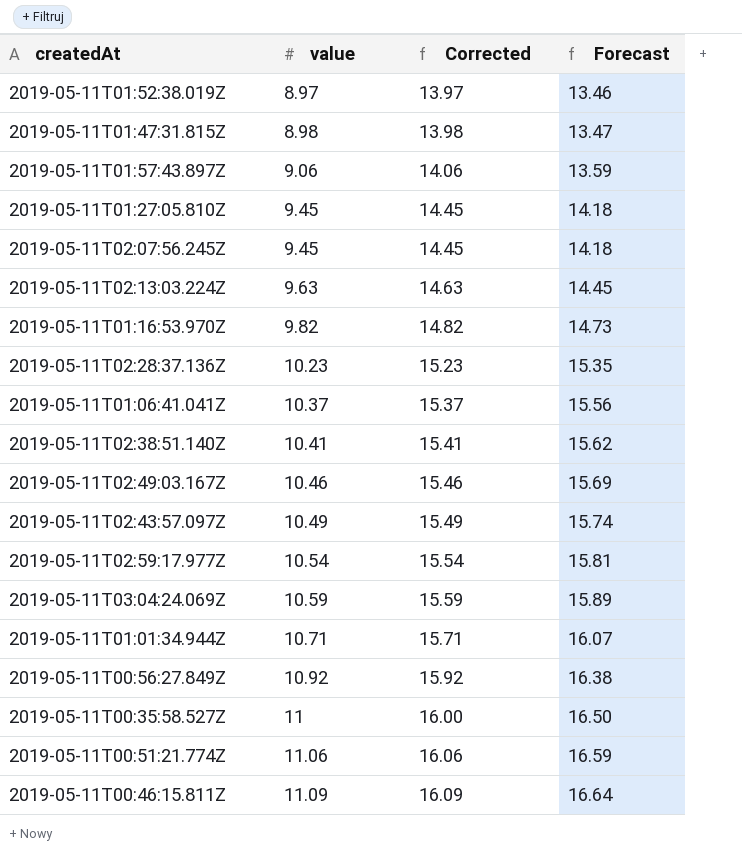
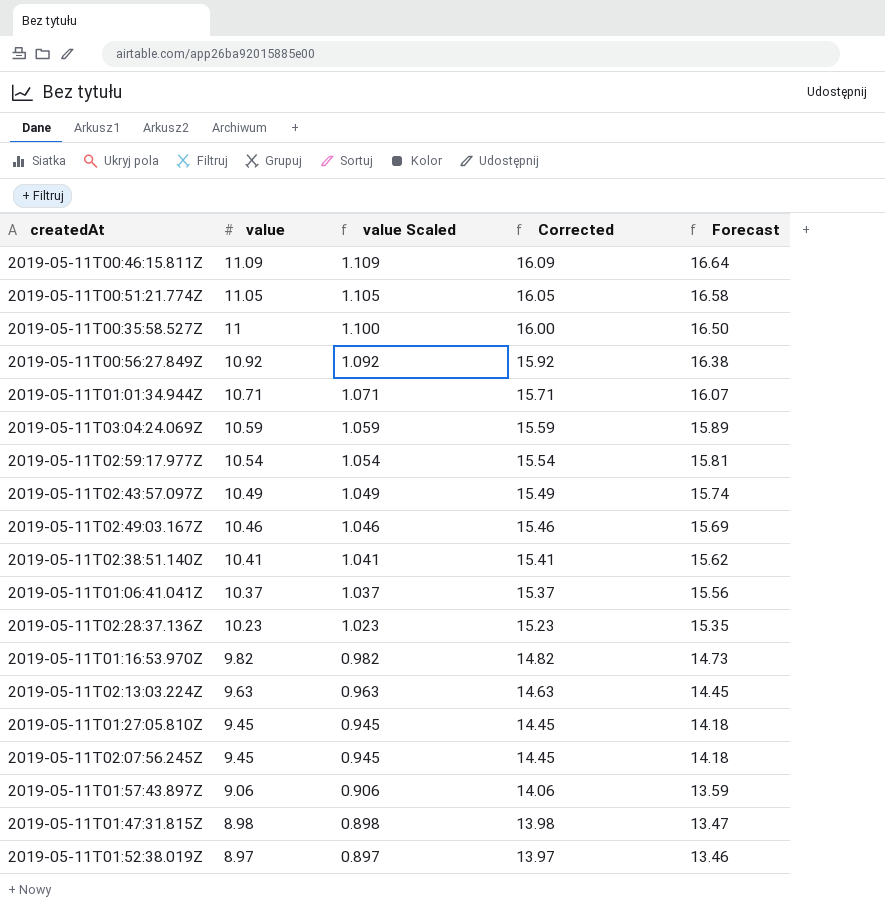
row order: value ascending -> value descending
column value Scaled | formula: none -> [value] * 0.1
2019-05-11T00:51:21.774Z | value: 11.06 -> 11.05
2019-05-11T00:51:21.774Z | Corrected: 16.06 -> 16.05
2019-05-11T00:51:21.774Z | Forecast: 16.59 -> 16.58

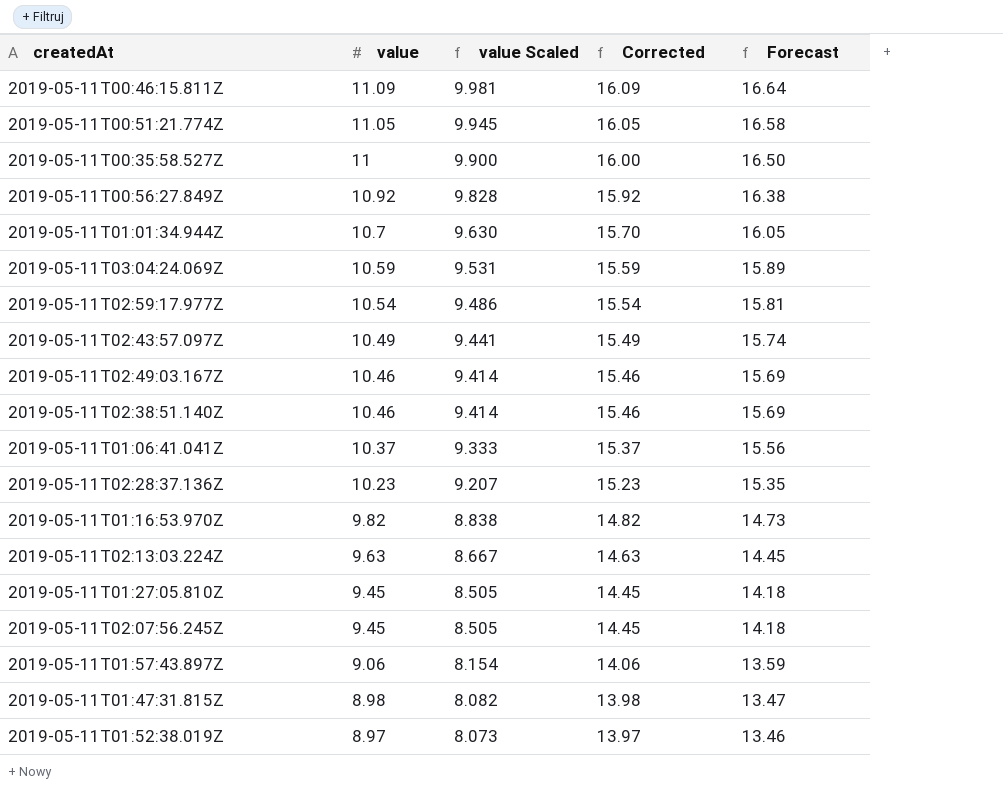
column value Scaled | formula: [value] * 0.1 -> [value] * 0.9
2019-05-11T01:01:34.944Z | value: 10.71 -> 10.7
2019-05-11T01:01:34.944Z | Corrected: 15.71 -> 15.70
2019-05-11T01:01:34.944Z | Forecast: 16.07 -> 16.05
2019-05-11T02:38:51.140Z | value: 10.41 -> 10.46
2019-05-11T02:38:51.140Z | Corrected: 15.41 -> 15.46
2019-05-11T02:38:51.140Z | Forecast: 15.62 -> 15.69

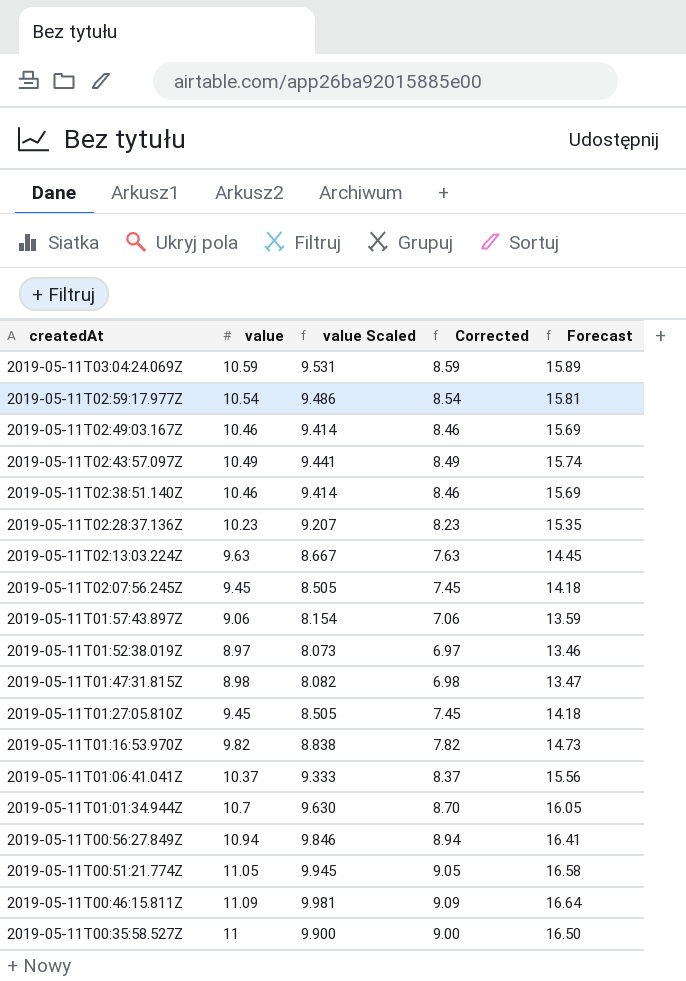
row order: value descending -> createdAt descending
column Corrected | formula: [value] + 5 -> [value] - 2
2019-05-11T00:56:27.849Z | value: 10.92 -> 10.94
2019-05-11T00:56:27.849Z | value Scaled: 9.828 -> 9.846
2019-05-11T00:56:27.849Z | Forecast: 16.38 -> 16.41

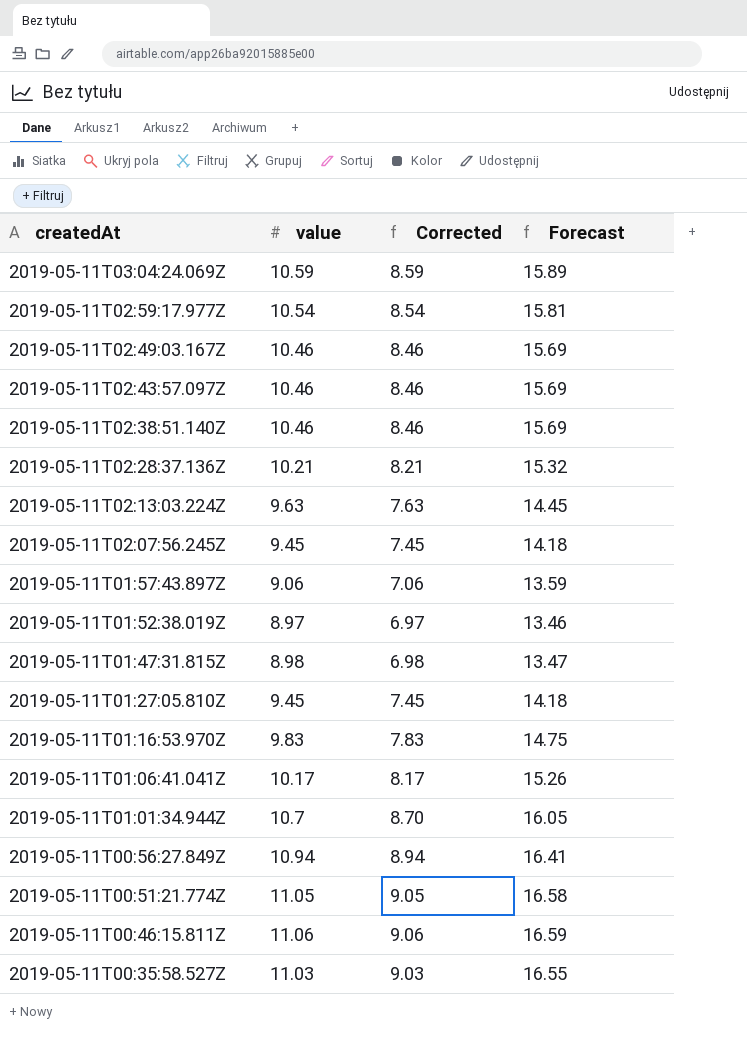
column value Scaled | formula: [value] * 0.9 -> none
2019-05-11T02:43:57.097Z | value: 10.49 -> 10.46
2019-05-11T02:43:57.097Z | Corrected: 8.49 -> 8.46
2019-05-11T02:43:57.097Z | Forecast: 15.74 -> 15.69
2019-05-11T02:28:37.136Z | value: 10.23 -> 10.21
2019-05-11T02:28:37.136Z | Corrected: 8.23 -> 8.21
2019-05-11T02:28:37.136Z | Forecast: 15.35 -> 15.32
2019-05-11T01:16:53.970Z | value: 9.82 -> 9.83
2019-05-11T01:16:53.970Z | Corrected: 7.82 -> 7.83
2019-05-11T01:16:53.970Z | Forecast: 14.73 -> 14.75
2019-05-11T01:06:41.041Z | value: 10.37 -> 10.17
2019-05-11T01:06:41.041Z | Corrected: 8.37 -> 8.17
2019-05-11T01:06:41.041Z | Forecast: 15.56 -> 15.26
2019-05-11T00:46:15.811Z | value: 11.09 -> 11.06
2019-05-11T00:46:15.811Z | Corrected: 9.09 -> 9.06
2019-05-11T00:46:15.811Z | Forecast: 16.64 -> 16.59
2019-05-11T00:35:58.527Z | value: 11 -> 11.03
2019-05-11T00:35:58.527Z | Corrected: 9.00 -> 9.03
2019-05-11T00:35:58.527Z | Forecast: 16.50 -> 16.55

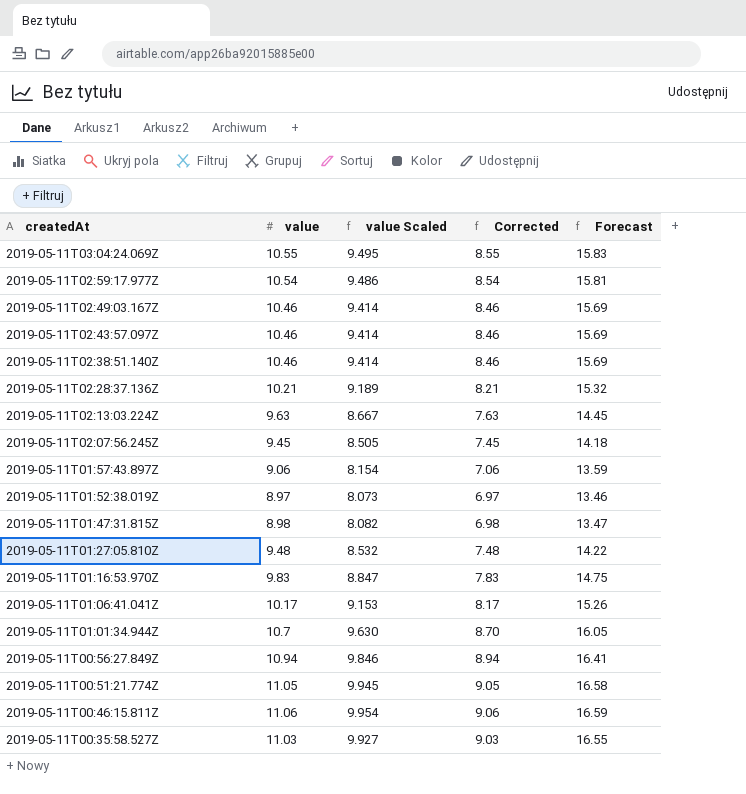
column value Scaled | formula: none -> [value] * 0.9
2019-05-11T03:04:24.069Z | value: 10.59 -> 10.55
2019-05-11T03:04:24.069Z | Corrected: 8.59 -> 8.55
2019-05-11T03:04:24.069Z | Forecast: 15.89 -> 15.83
2019-05-11T01:27:05.810Z | value: 9.45 -> 9.48
2019-05-11T01:27:05.810Z | Corrected: 7.45 -> 7.48
2019-05-11T01:27:05.810Z | Forecast: 14.18 -> 14.22

